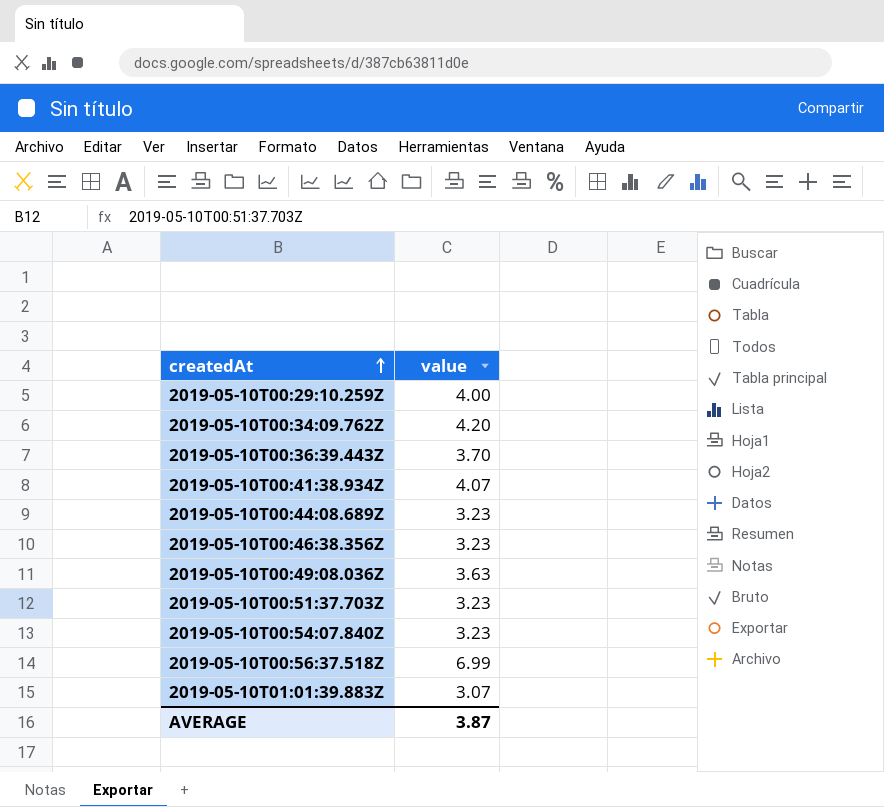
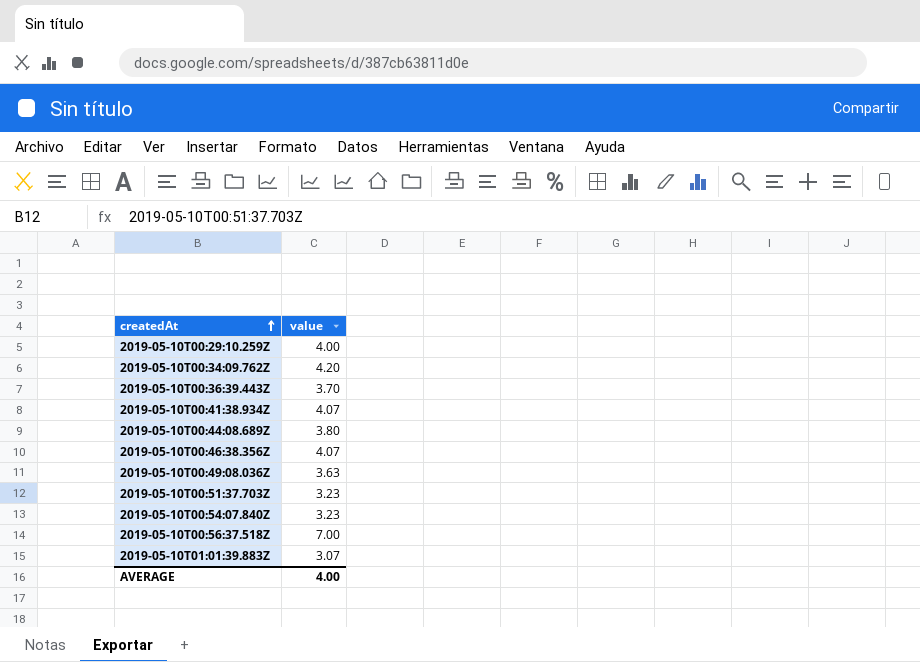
2019-05-10T00:44:08.689Z | value: 3.23 -> 3.80
2019-05-10T00:46:38.356Z | value: 3.23 -> 4.07
2019-05-10T00:56:37.518Z | value: 6.99 -> 7.00
AVERAGE | value: 3.87 -> 4.00

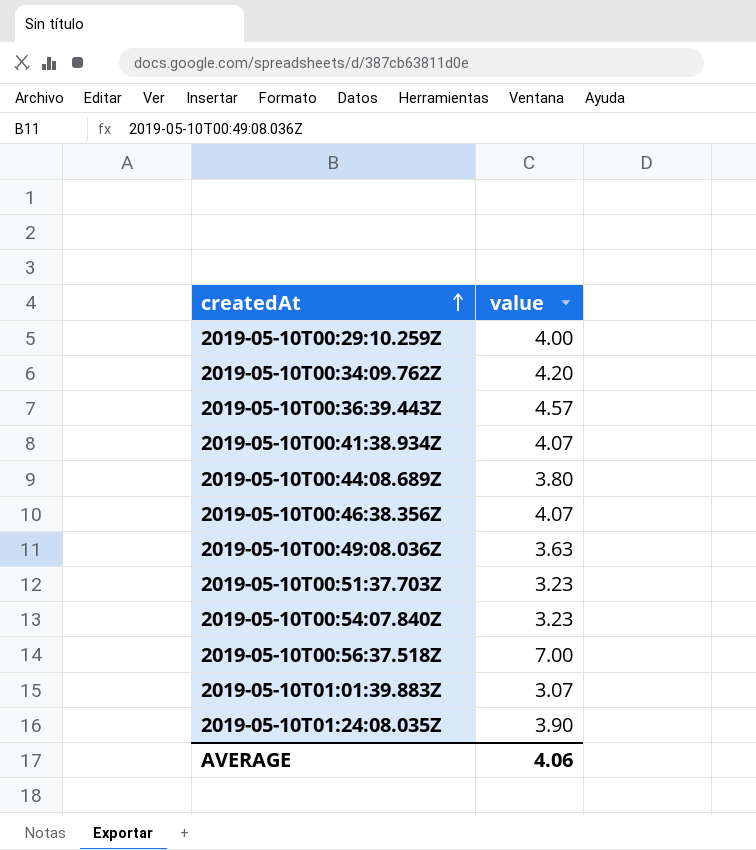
2019-05-10T00:36:39.443Z | value: 3.70 -> 4.57
row 2019-05-10T01:24:08.035Z: none -> 3.90
AVERAGE | value: 4.00 -> 4.06

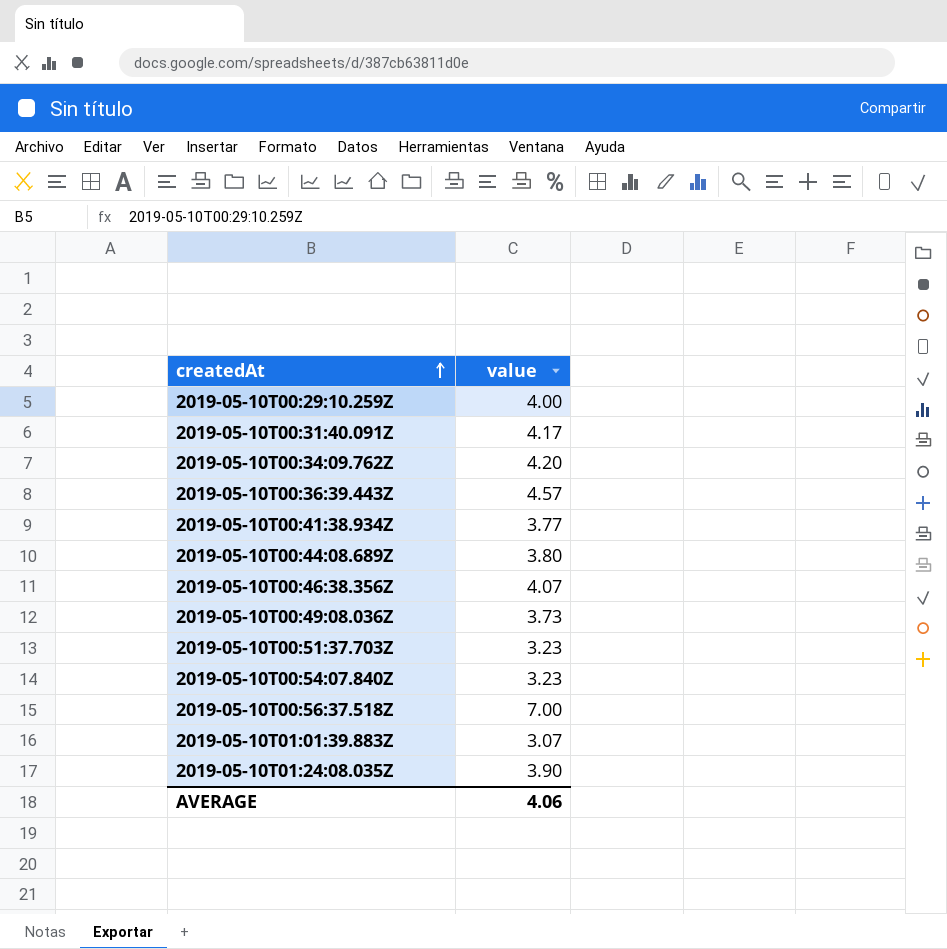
row 2019-05-10T00:31:40.091Z: none -> 4.17
2019-05-10T00:41:38.934Z | value: 4.07 -> 3.77
2019-05-10T00:49:08.036Z | value: 3.63 -> 3.73

